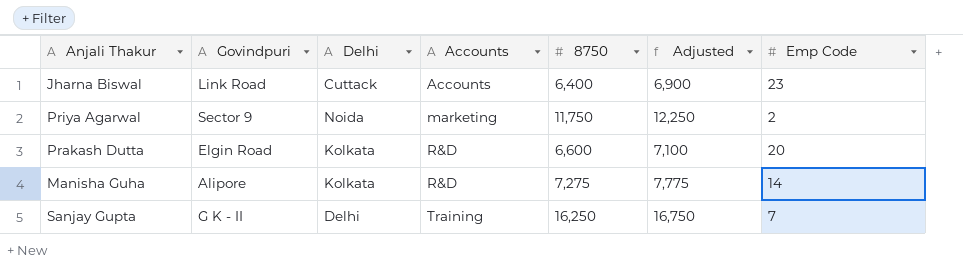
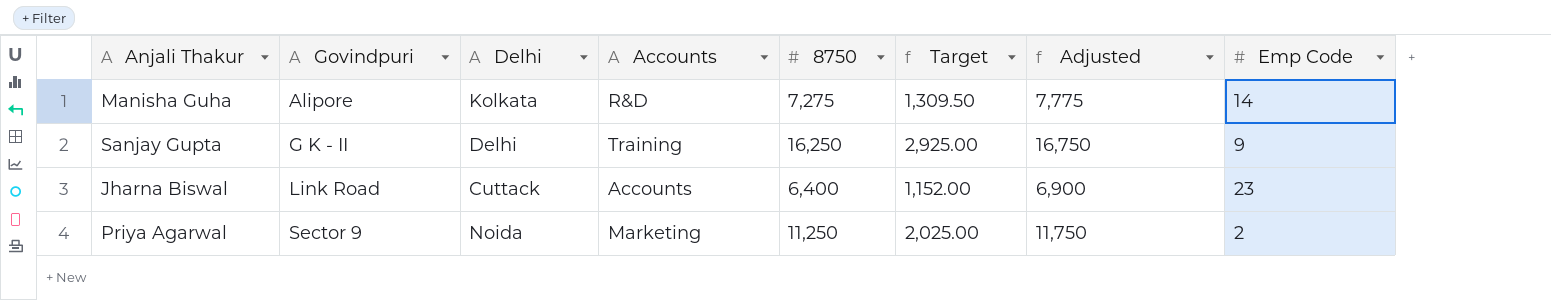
row order: Accounts ascending -> Govindpuri ascending
column Target | formula: none -> [8750] * 0.18
row Prakash Dutta: Elgin Road | Kolkata | R&D | 6,600 | 7,100 | 20 -> none
Sanjay Gupta | Emp Code: 7 -> 9
Priya Agarwal | Accounts: marketing -> Marketing
Priya Agarwal | 8750: 11,750 -> 11,250
Priya Agarwal | Adjusted: 12,250 -> 11,750

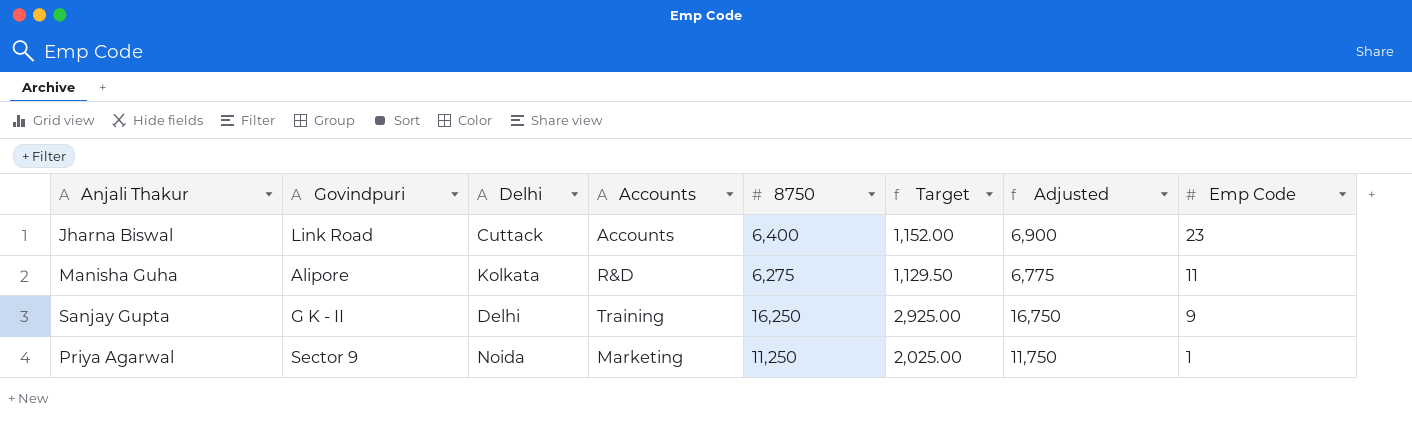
row order: Govindpuri ascending -> Emp Code descending
Manisha Guha | 8750: 7,275 -> 6,275
Manisha Guha | Target: 1,309.50 -> 1,129.50
Manisha Guha | Adjusted: 7,775 -> 6,775
Manisha Guha | Emp Code: 14 -> 11
Priya Agarwal | Emp Code: 2 -> 1

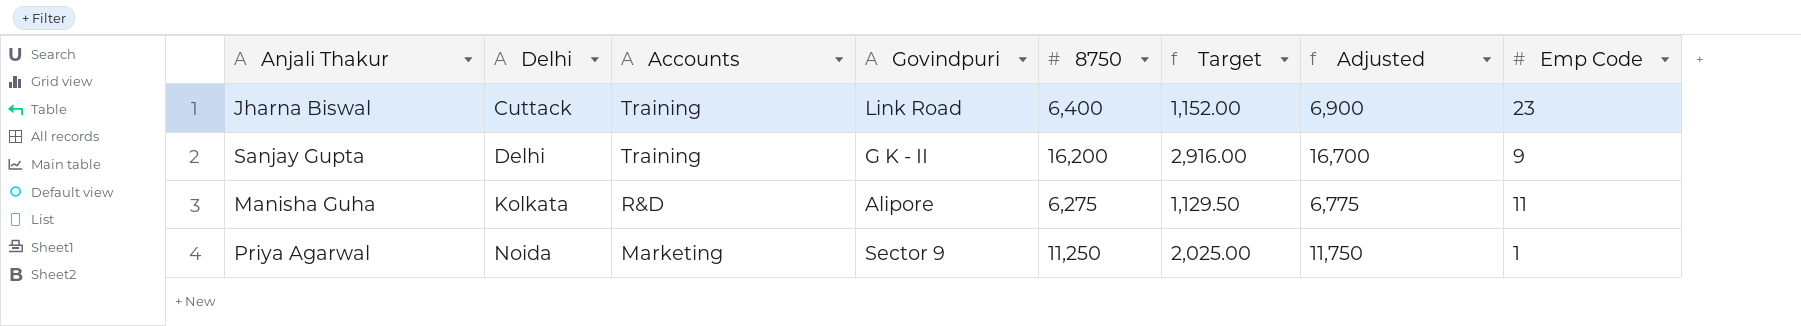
row order: Emp Code descending -> Delhi ascending
column Govindpuri | position: 2 -> 4
Jharna Biswal | Accounts: Accounts -> Training
Sanjay Gupta | 8750: 16,250 -> 16,200
Sanjay Gupta | Target: 2,925.00 -> 2,916.00
Sanjay Gupta | Adjusted: 16,750 -> 16,700

